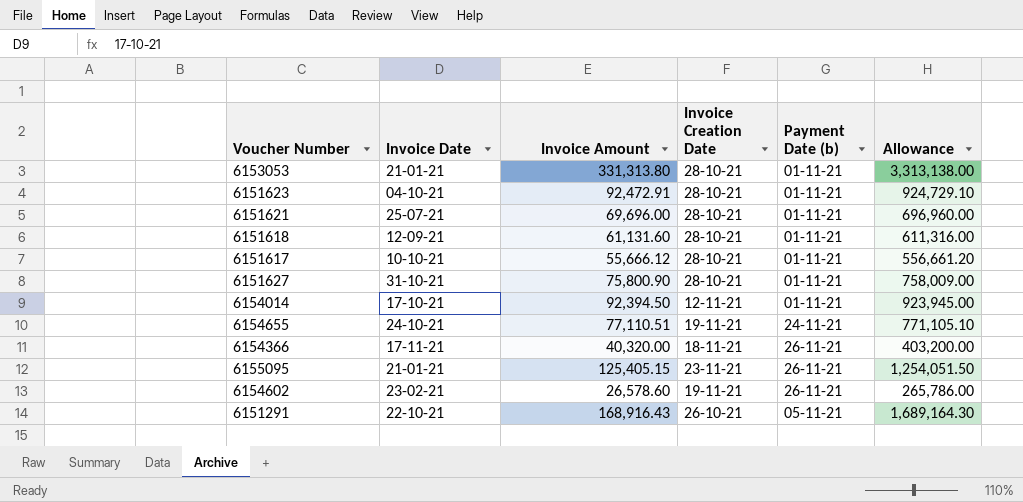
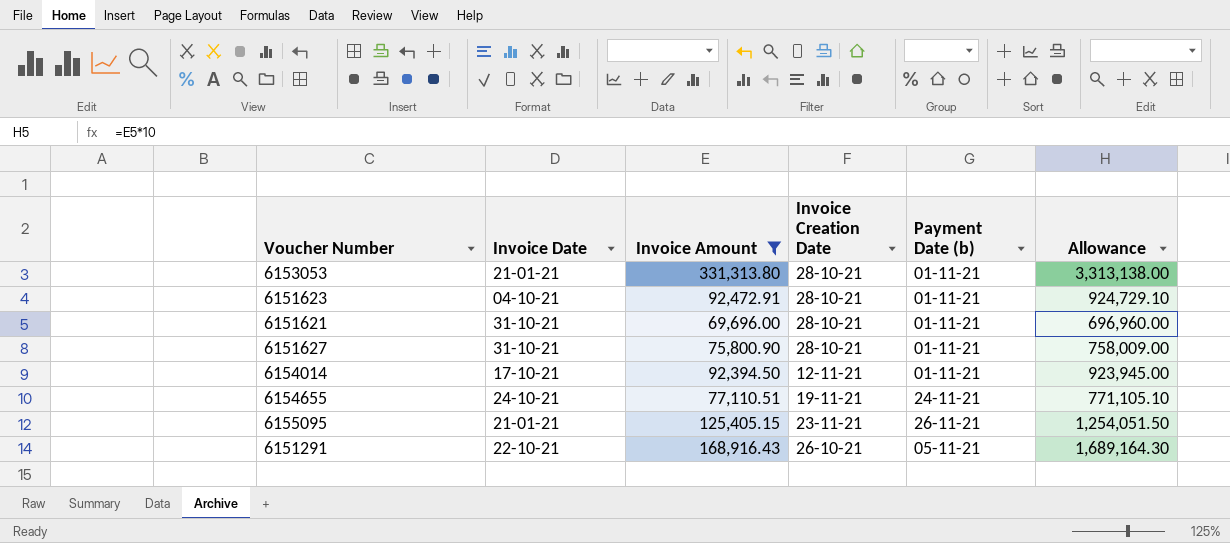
filter: none -> Invoice Amount >= 69,696.00
6151621 | Invoice Date: 25-07-21 -> 31-10-21

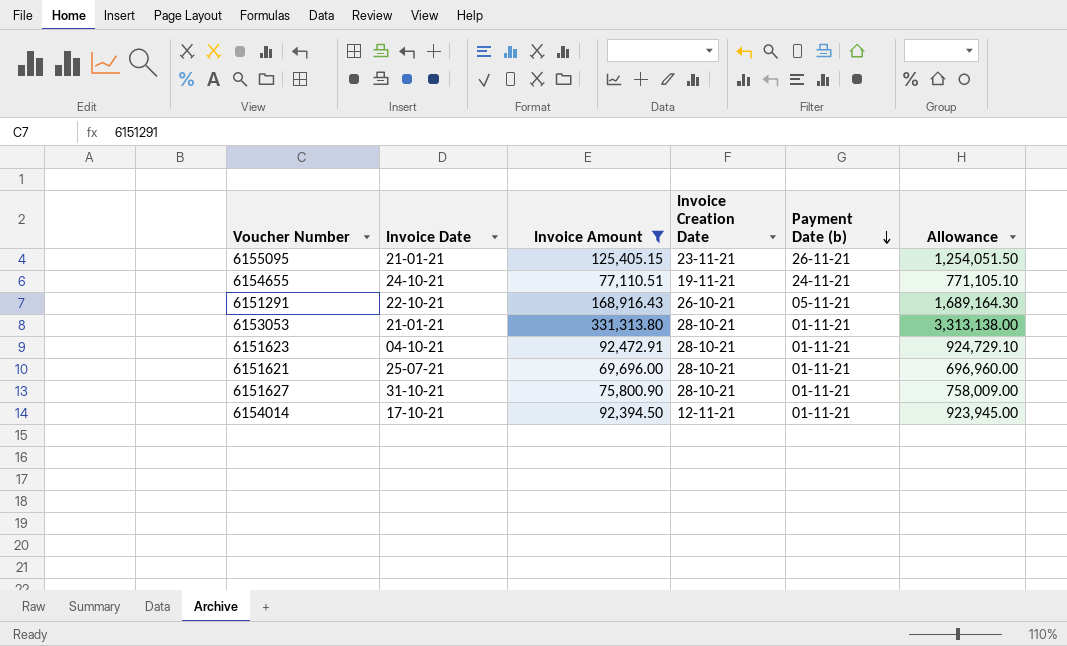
row order: none -> Payment Date (b) descending
6151621 | Invoice Date: 31-10-21 -> 25-07-21

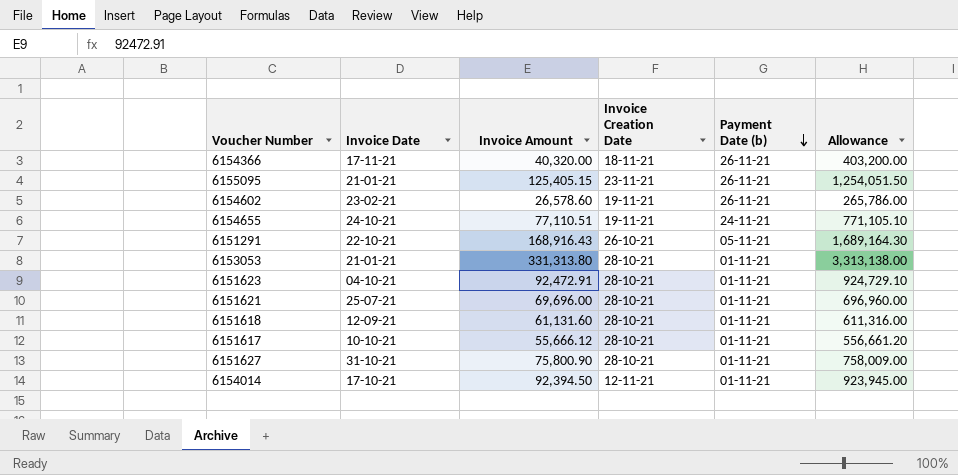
filter: Invoice Amount >= 69,696.00 -> none

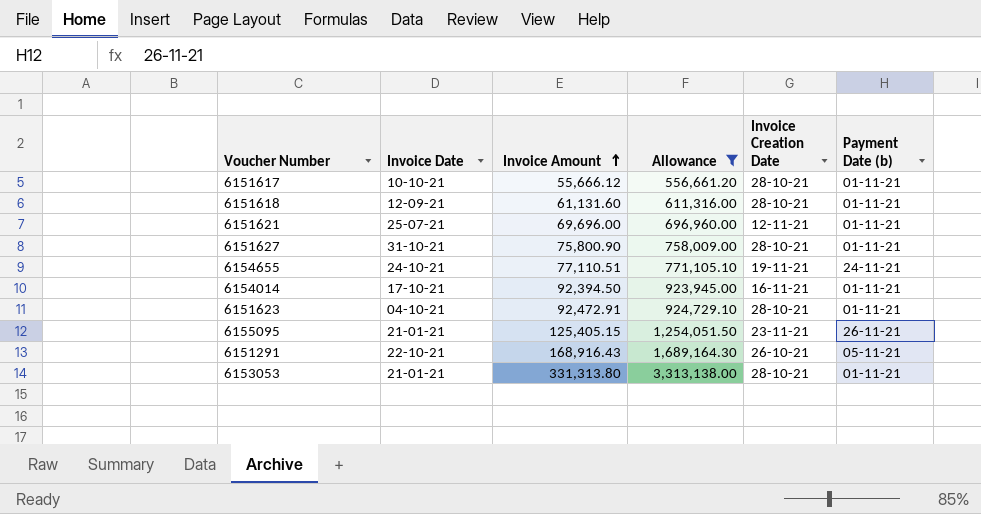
filter: none -> Allowance >= 556,661.20
row order: Payment Date (b) descending -> Invoice Amount ascending
column Allowance | position: 6 -> 4
6151621 | Invoice Creation Date: 28-10-21 -> 12-11-21
6154014 | Invoice Creation Date: 12-11-21 -> 16-11-21

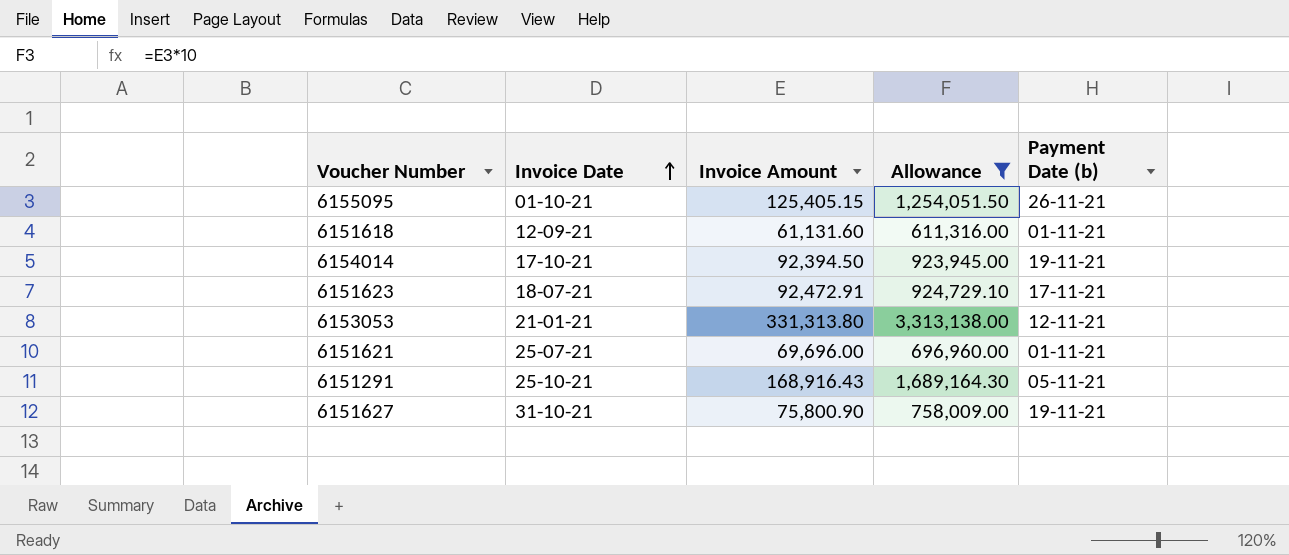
row order: Invoice Amount ascending -> Invoice Date ascending
column Invoice Creation Date | position: 5 -> none
row 6151617: 10-10-21 | 55,666.12 | 556,661.20 | 28-10-21 | 01-11-21 -> none
row 6154655: 24-10-21 | 77,110.51 | 771,105.10 | 19-11-21 | 24-11-21 -> none
6155095 | Invoice Date: 21-01-21 -> 01-10-21
6154014 | Payment Date (b): 01-11-21 -> 19-11-21
6151623 | Invoice Date: 04-10-21 -> 18-07-21
6151623 | Payment Date (b): 01-11-21 -> 17-11-21
6153053 | Payment Date (b): 01-11-21 -> 12-11-21
6151291 | Invoice Date: 22-10-21 -> 25-10-21
6151627 | Payment Date (b): 01-11-21 -> 19-11-21

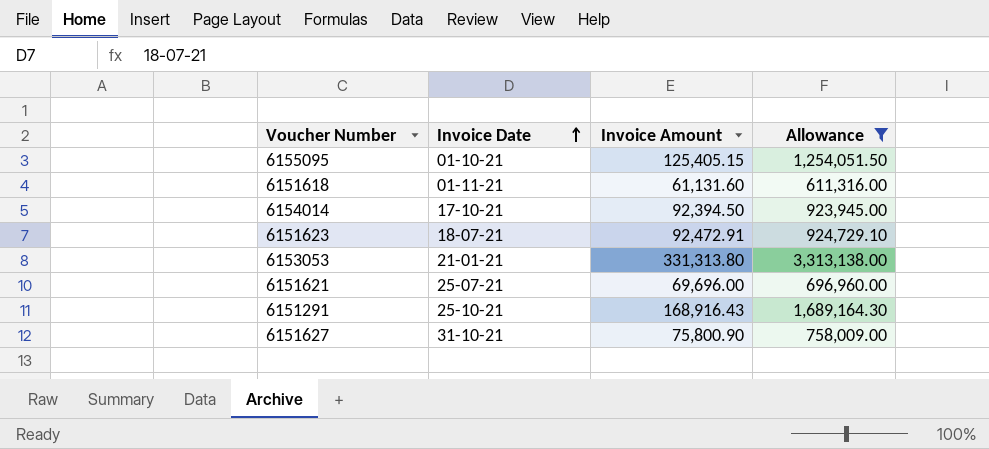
column Payment Date (b) | position: 5 -> none
6151618 | Invoice Date: 12-09-21 -> 01-11-21

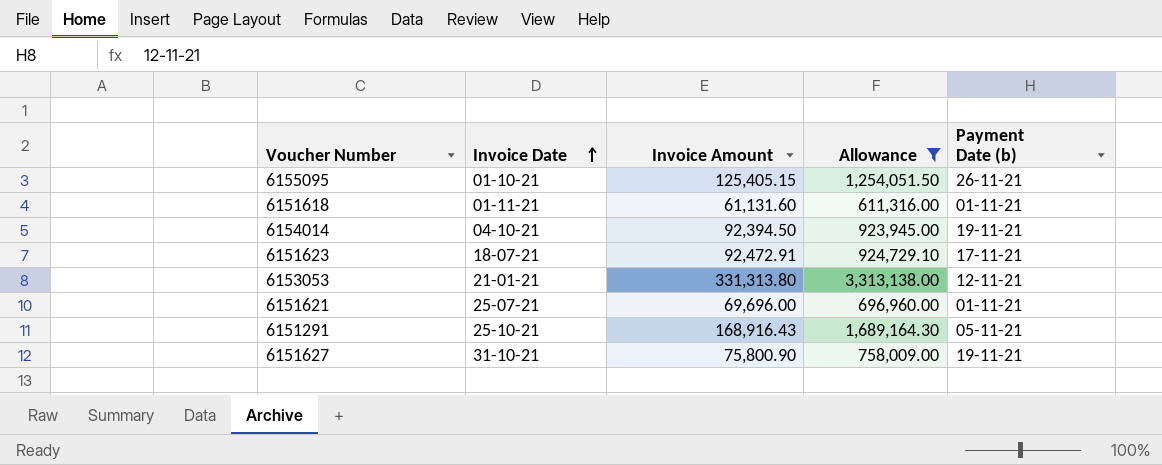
column Payment Date (b) | position: none -> 5
6154014 | Invoice Date: 17-10-21 -> 04-10-21

